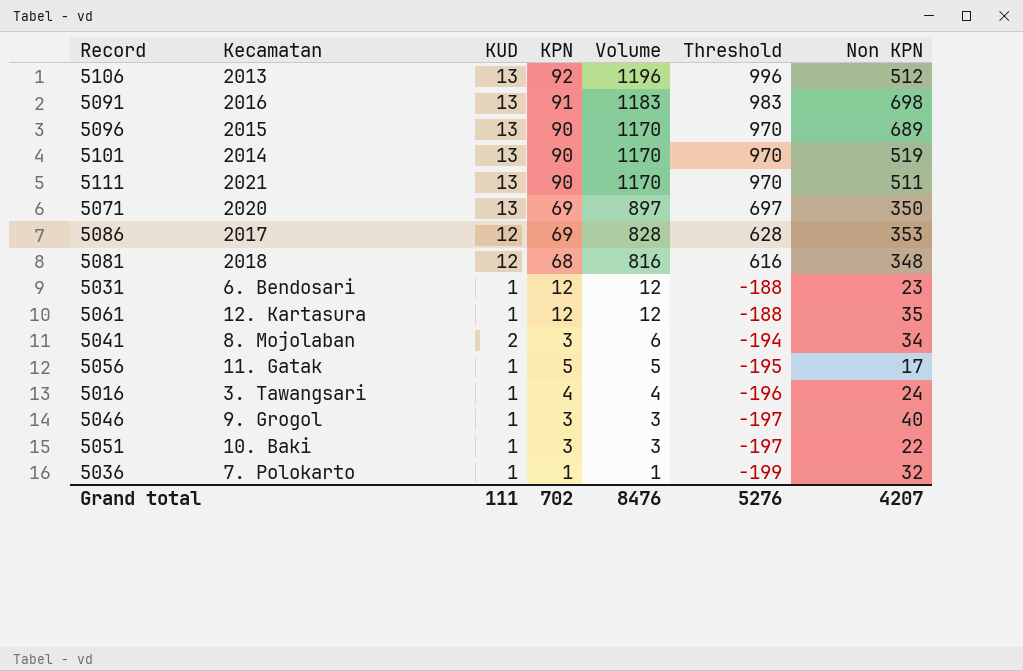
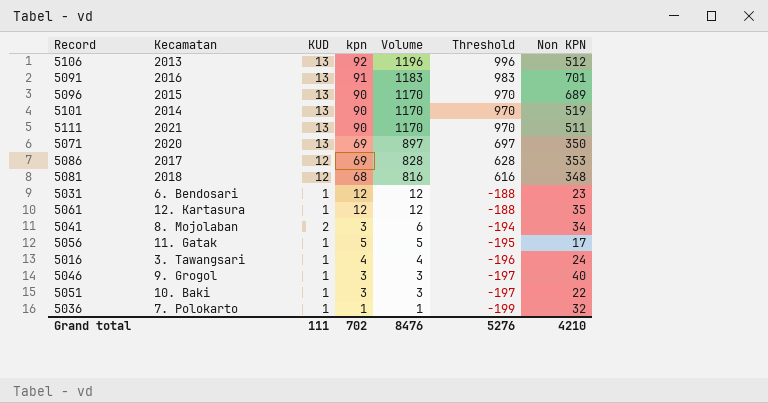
column name: KPN -> kpn
5091 | Non KPN: 698 -> 701
Grand total | Non KPN: 4207 -> 4210

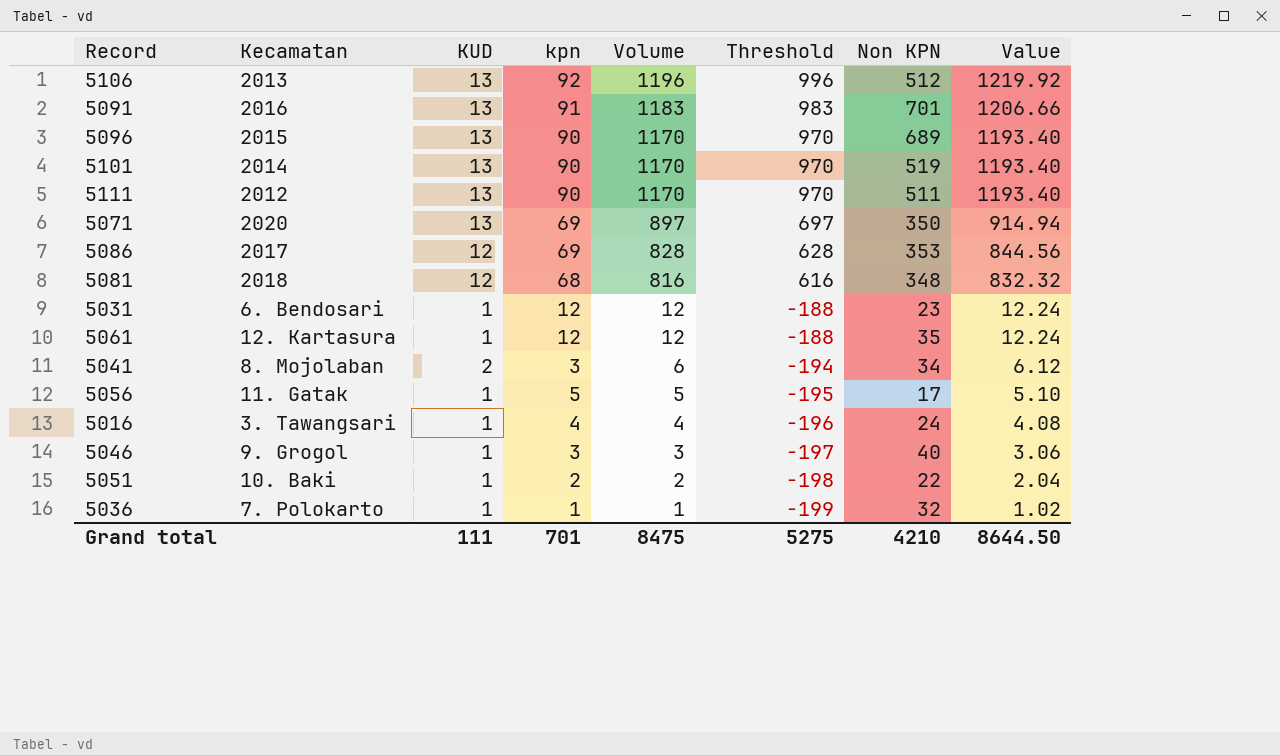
column Value | formula: none -> [Volume] * 1.02
5111 | Kecamatan: 2021 -> 2012
5051 | kpn: 3 -> 2
5051 | Volume: 3 -> 2
5051 | Threshold: -197 -> -198
Grand total | kpn: 702 -> 701
Grand total | Volume: 8476 -> 8475
Grand total | Threshold: 5276 -> 5275

